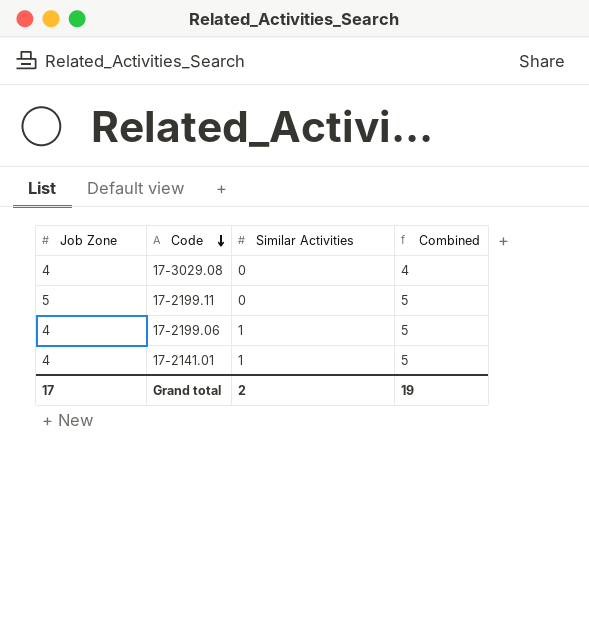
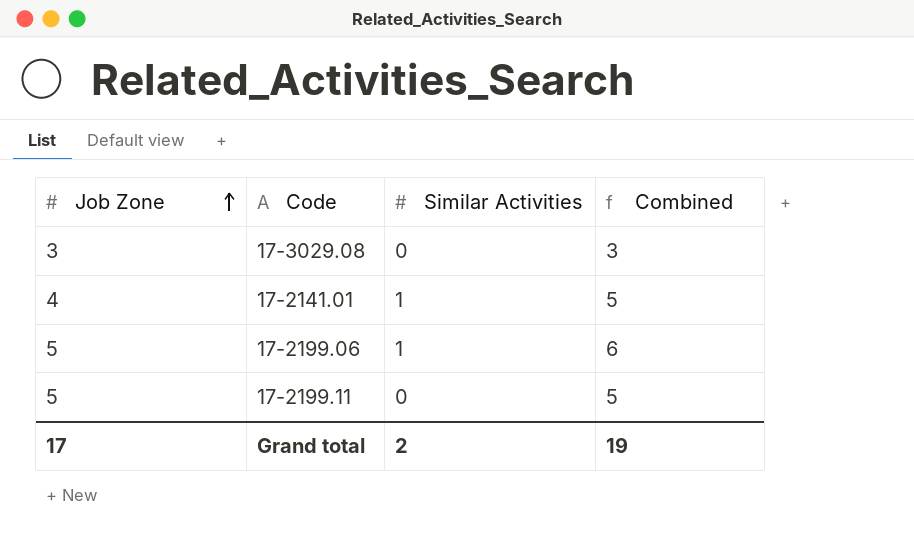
row order: Code descending -> Job Zone ascending
17-3029.08 | Job Zone: 4 -> 3
17-3029.08 | Combined: 4 -> 3
17-2199.06 | Job Zone: 4 -> 5
17-2199.06 | Combined: 5 -> 6

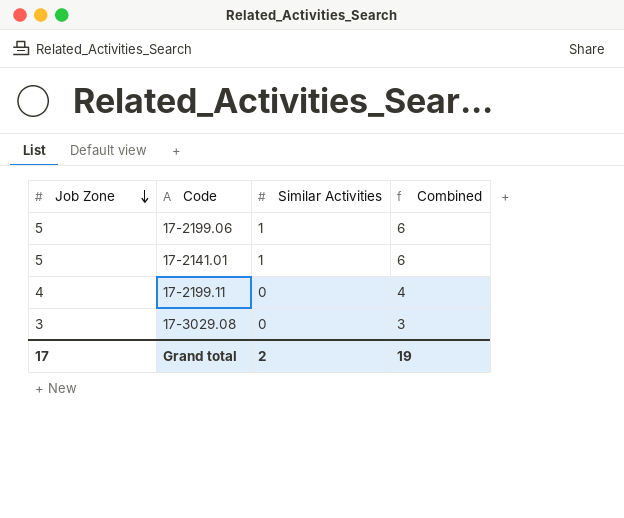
row order: Job Zone ascending -> Job Zone descending
17-2141.01 | Job Zone: 4 -> 5
17-2141.01 | Combined: 5 -> 6
17-2199.11 | Job Zone: 5 -> 4
17-2199.11 | Combined: 5 -> 4

